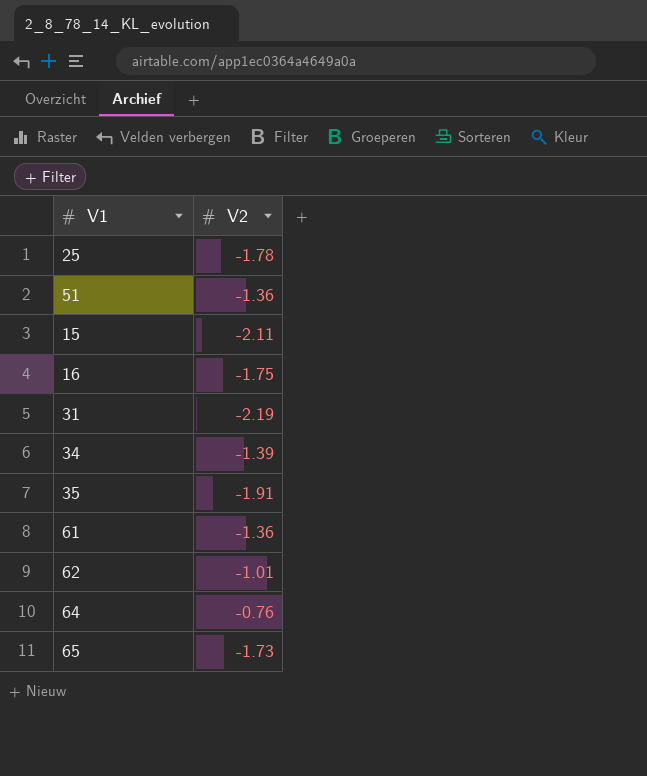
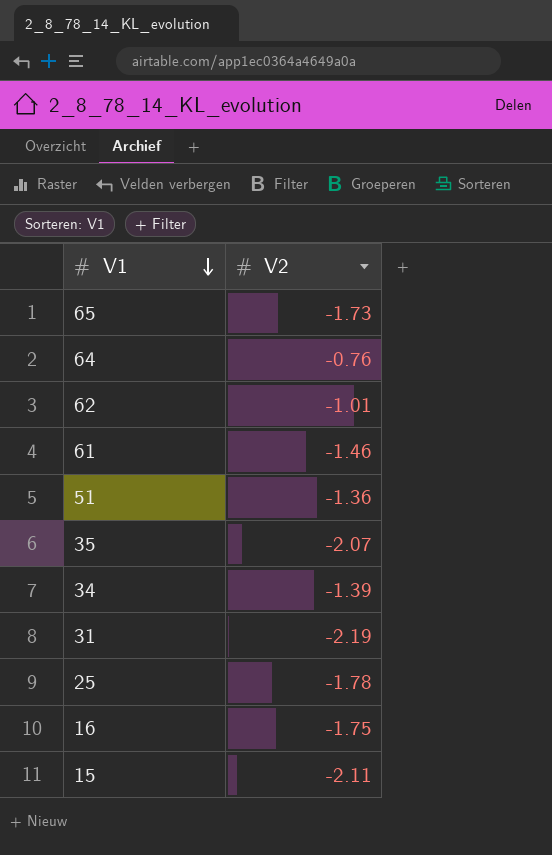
row order: none -> V1 descending
61 | V2: -1.36 -> -1.46
35 | V2: -1.91 -> -2.07

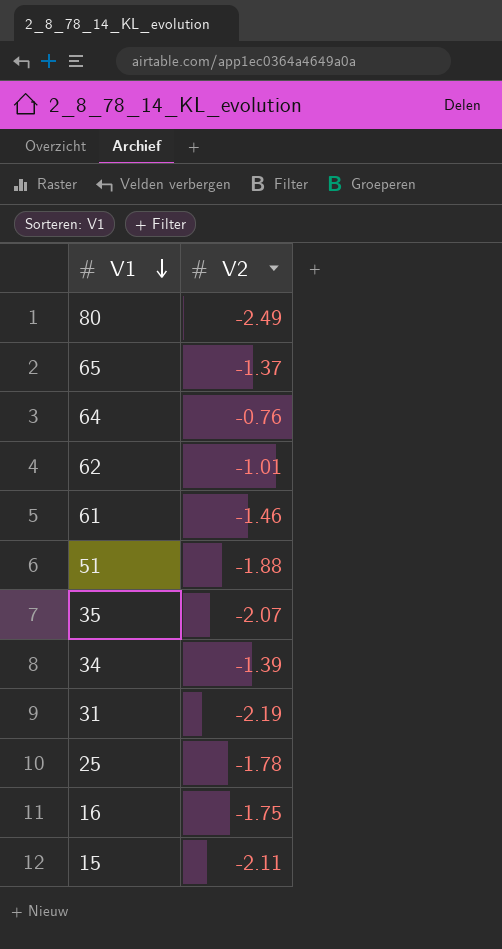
row 80: none -> -2.49
65 | V2: -1.73 -> -1.37
51 | V2: -1.36 -> -1.88

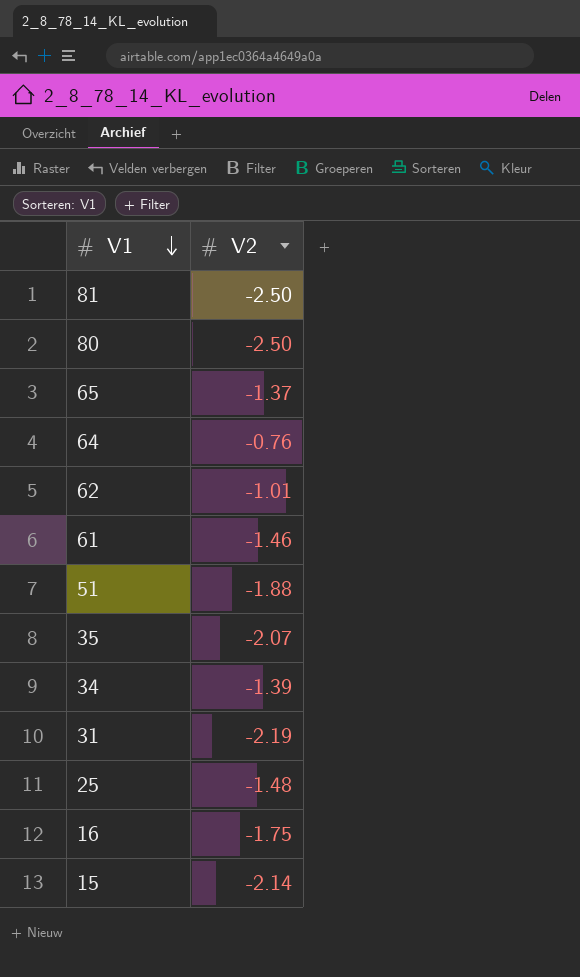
row 81: none -> -2.50
80 | V2: -2.49 -> -2.50
25 | V2: -1.78 -> -1.48
15 | V2: -2.11 -> -2.14

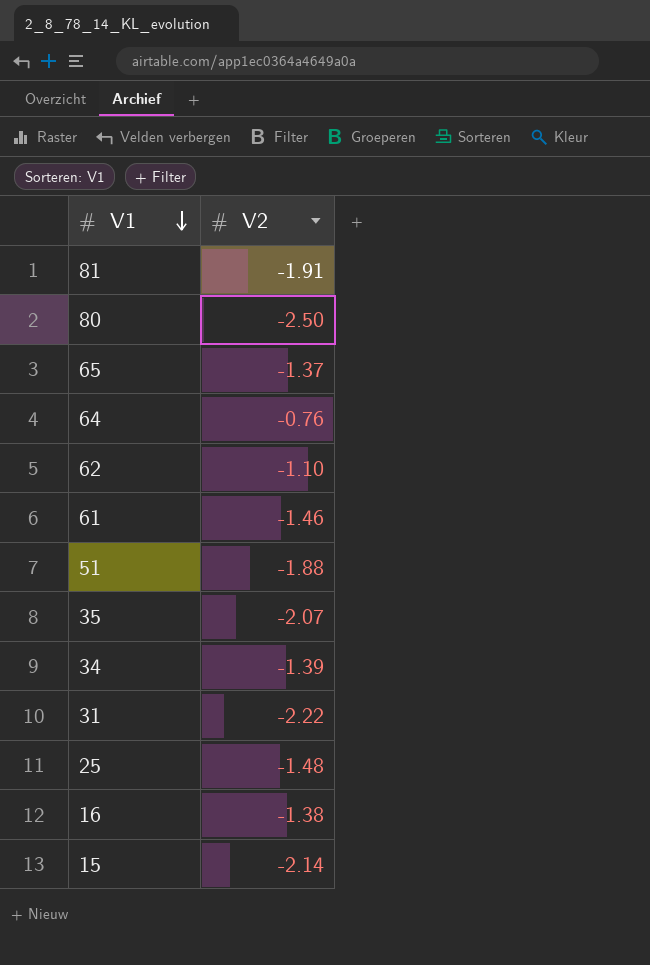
81 | V2: -2.50 -> -1.91
62 | V2: -1.01 -> -1.10
31 | V2: -2.19 -> -2.22
16 | V2: -1.75 -> -1.38

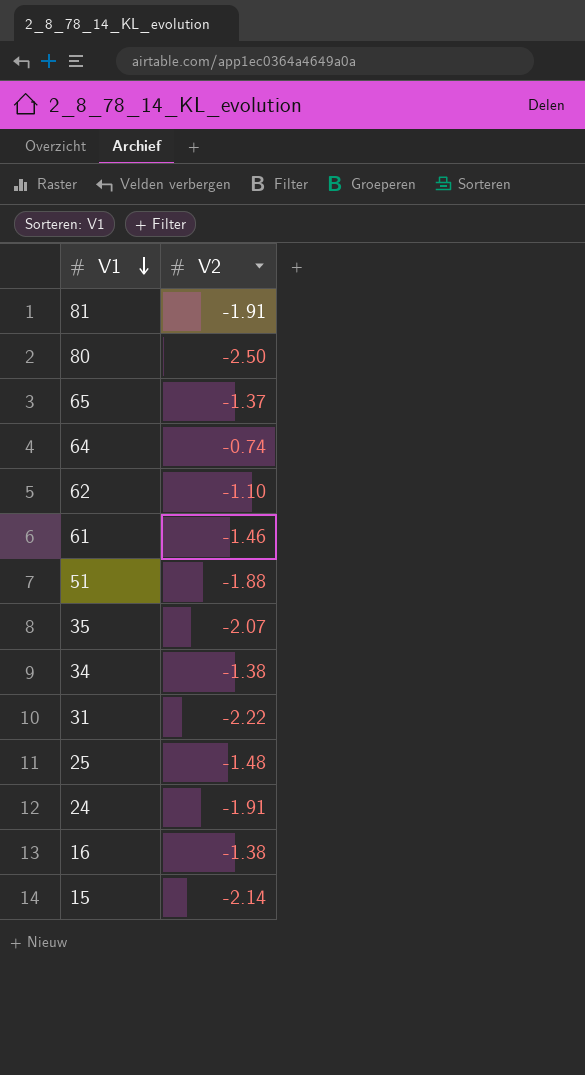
64 | V2: -0.76 -> -0.74
34 | V2: -1.39 -> -1.38
row 24: none -> -1.91

